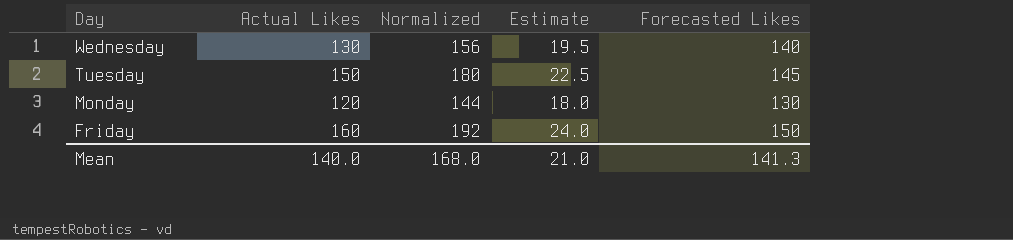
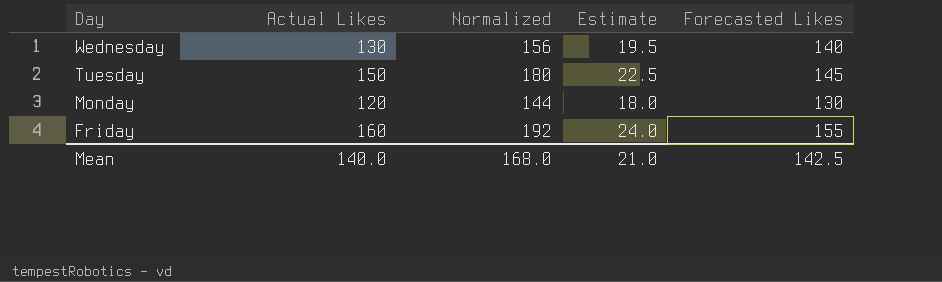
Friday | Forecasted Likes: 150 -> 155
Mean | Forecasted Likes: 141.3 -> 142.5

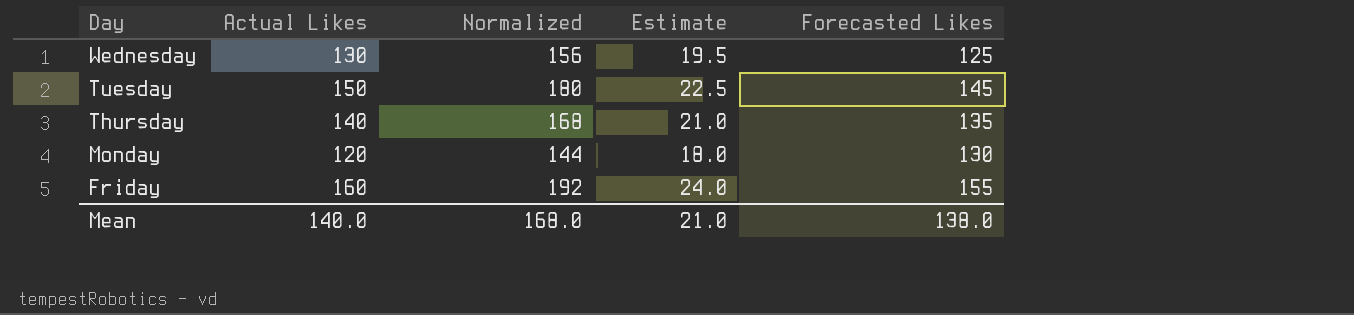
Wednesday | Forecasted Likes: 140 -> 125
row Thursday: none -> 140 | 168 | 21.0 | 135
Mean | Forecasted Likes: 142.5 -> 138.0

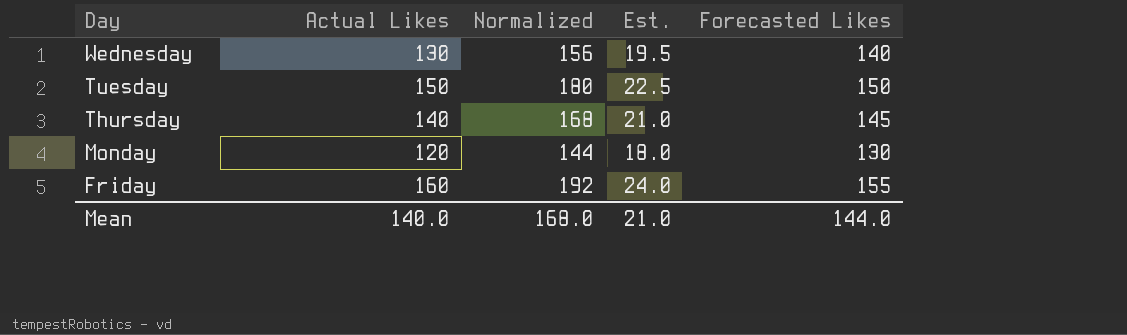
column name: Estimate -> Est.
Wednesday | Forecasted Likes: 125 -> 140
Tuesday | Forecasted Likes: 145 -> 150
Thursday | Forecasted Likes: 135 -> 145
Mean | Forecasted Likes: 138.0 -> 144.0

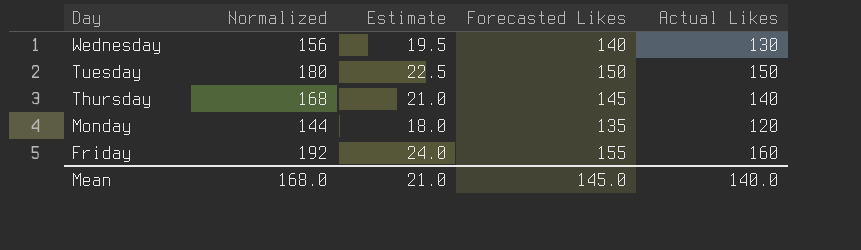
column name: Est. -> Estimate
column Actual Likes | position: 2 -> 5
Monday | Forecasted Likes: 130 -> 135
Mean | Forecasted Likes: 144.0 -> 145.0

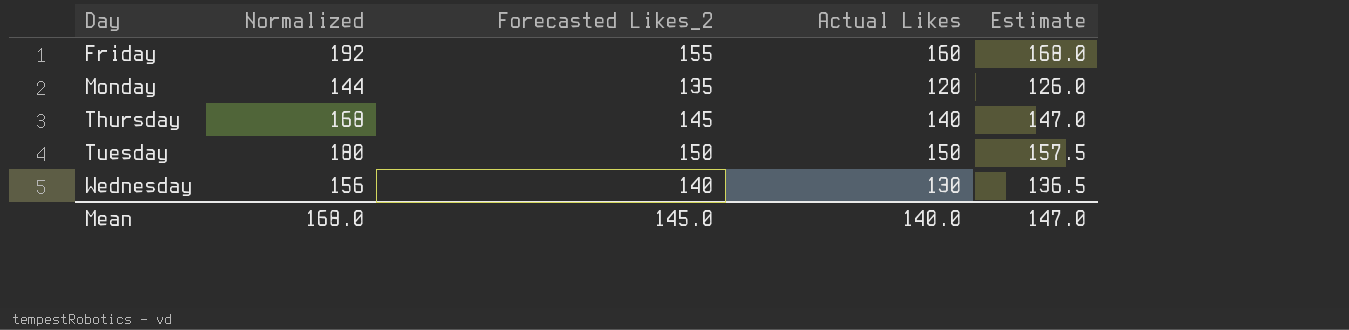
row order: Day descending -> Day ascending
column name: Forecasted Likes -> Forecasted Likes_2
column Estimate | formula: [Actual Likes] * 0.15 -> [Actual Likes] * 1.05
column Estimate | position: 3 -> 5
Mean | Estimate: 21.0 -> 147.0

